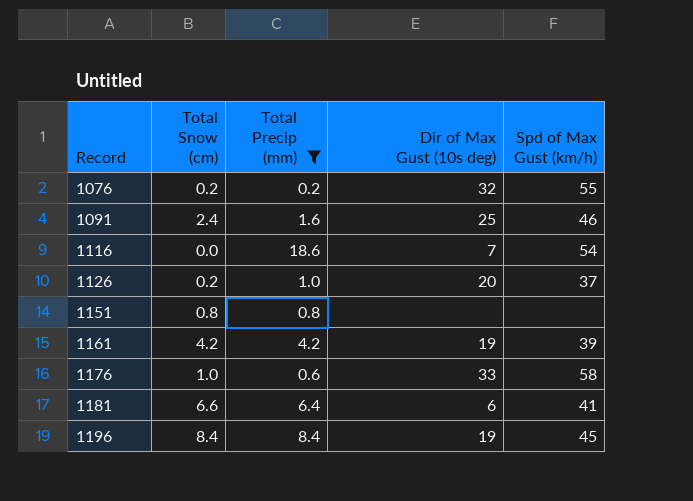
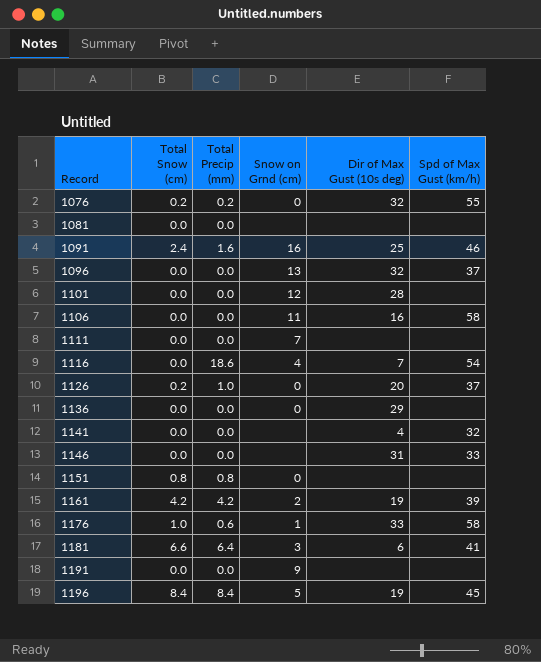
filter: Total Precip (mm) != 0.0 -> none
column Snow on Grnd (cm) | position: none -> 4

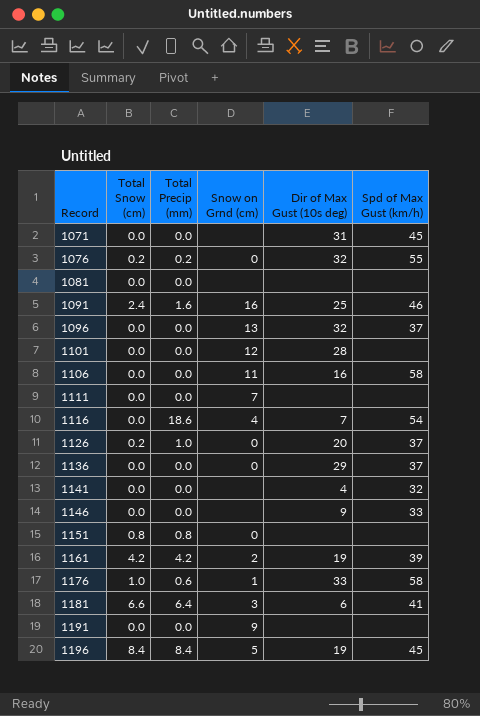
row 1071: none -> 0.0 | 0.0 | none | 31 | 45
1136 | Spd of Max Gust (km/h): none -> 37
1146 | Dir of Max Gust (10s deg): 31 -> 9

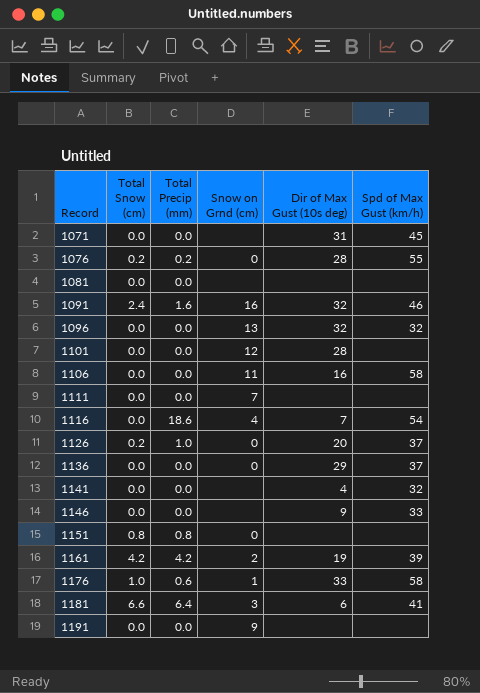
row 1196: 8.4 | 8.4 | 5 | 19 | 45 -> none
1076 | Dir of Max Gust (10s deg): 32 -> 28
1091 | Dir of Max Gust (10s deg): 25 -> 32
1096 | Spd of Max Gust (km/h): 37 -> 32

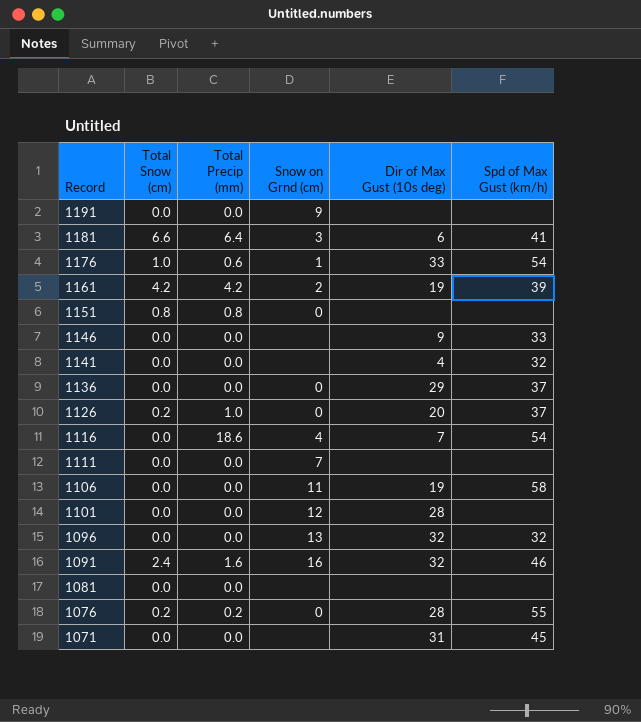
row order: Record ascending -> Record descending
1176 | Spd of Max Gust (km/h): 58 -> 54
1106 | Dir of Max Gust (10s deg): 16 -> 19

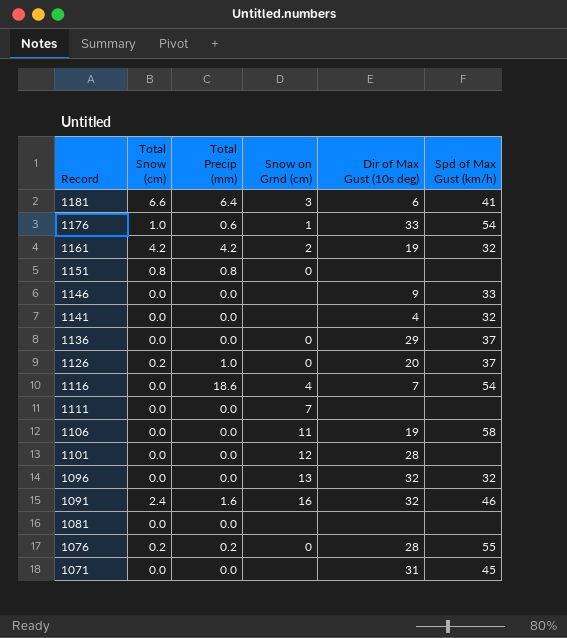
row 1191: 0.0 | 0.0 | 9 | none | none -> none
1161 | Spd of Max Gust (km/h): 39 -> 32

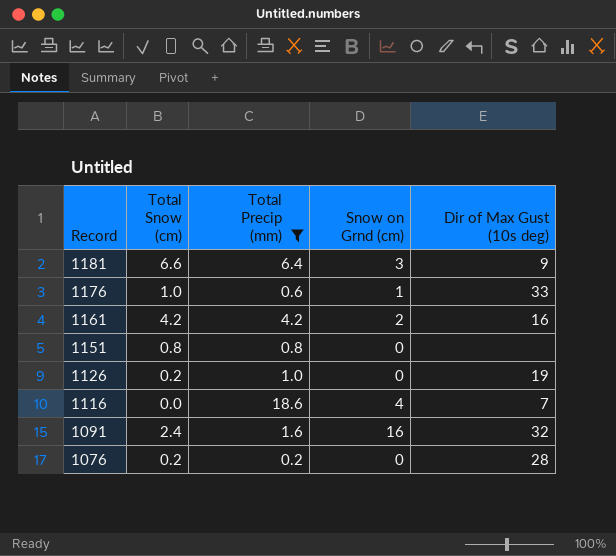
filter: none -> Total Precip (mm) != 0.0
column Spd of Max Gust (km/h) | position: 6 -> none
1181 | Dir of Max Gust (10s deg): 6 -> 9
1161 | Dir of Max Gust (10s deg): 19 -> 16
1126 | Dir of Max Gust (10s deg): 20 -> 19

